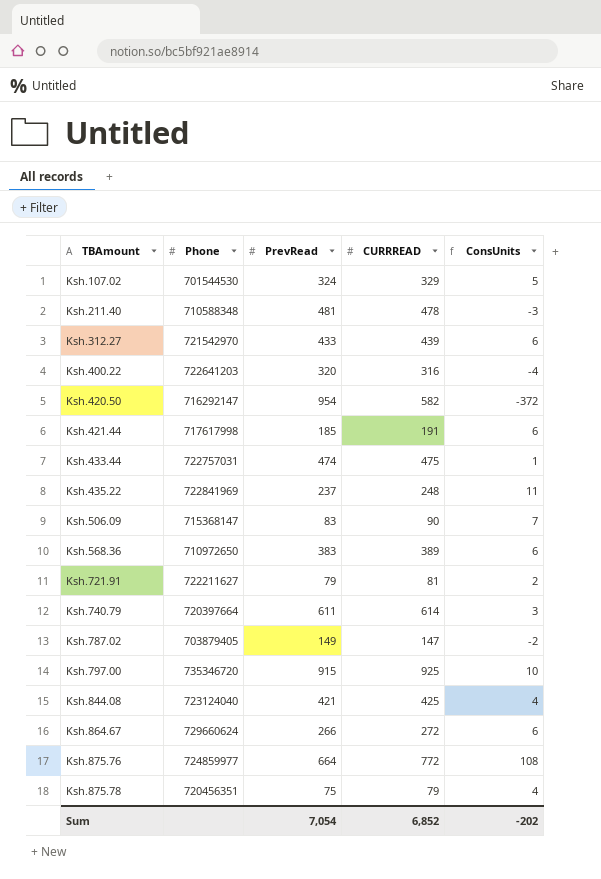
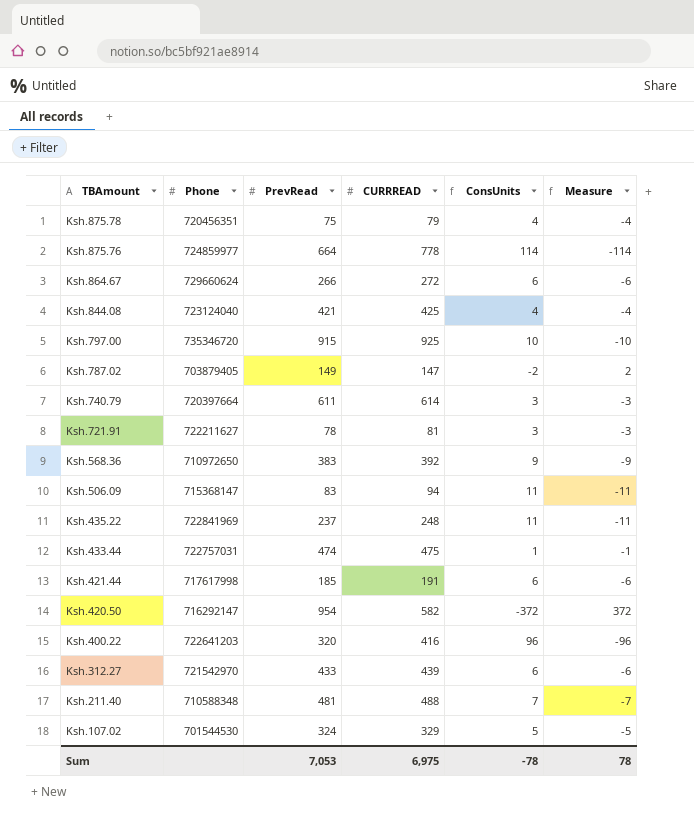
row order: TBAmount ascending -> TBAmount descending
column Measure | formula: none -> [PrevRead] - [CURRREAD]
Ksh.875.76 | CURRREAD: 772 -> 778
Ksh.875.76 | ConsUnits: 108 -> 114
Ksh.721.91 | PrevRead: 79 -> 78
Ksh.721.91 | ConsUnits: 2 -> 3
Ksh.568.36 | CURRREAD: 389 -> 392
Ksh.568.36 | ConsUnits: 6 -> 9
Ksh.506.09 | CURRREAD: 90 -> 94
Ksh.506.09 | ConsUnits: 7 -> 11
Ksh.400.22 | CURRREAD: 316 -> 416
Ksh.400.22 | ConsUnits: -4 -> 96
Ksh.211.40 | CURRREAD: 478 -> 488
Ksh.211.40 | ConsUnits: -3 -> 7
Sum | PrevRead: 7,054 -> 7,053
Sum | CURRREAD: 6,852 -> 6,975
Sum | ConsUnits: -202 -> -78

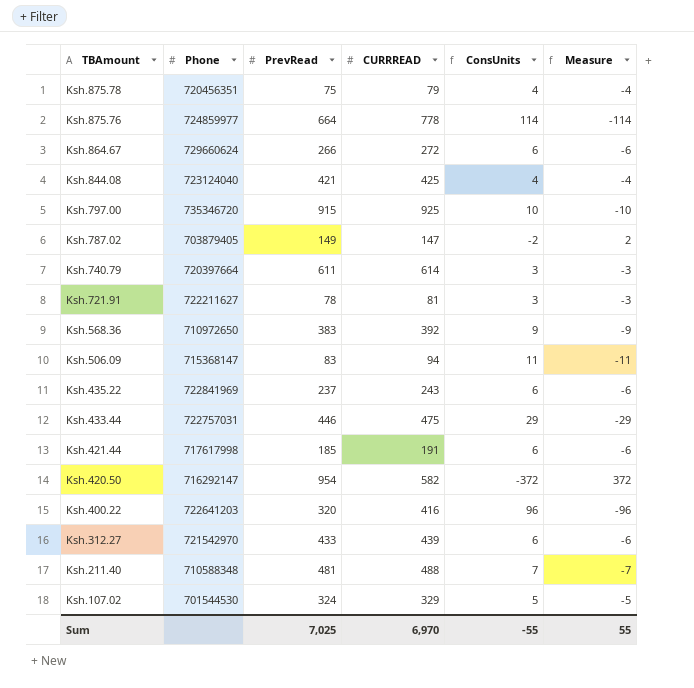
Ksh.435.22 | CURRREAD: 248 -> 243
Ksh.435.22 | ConsUnits: 11 -> 6
Ksh.435.22 | Measure: -11 -> -6
Ksh.433.44 | PrevRead: 474 -> 446
Ksh.433.44 | ConsUnits: 1 -> 29
Ksh.433.44 | Measure: -1 -> -29
Sum | PrevRead: 7,053 -> 7,025
Sum | CURRREAD: 6,975 -> 6,970
Sum | ConsUnits: -78 -> -55
Sum | Measure: 78 -> 55

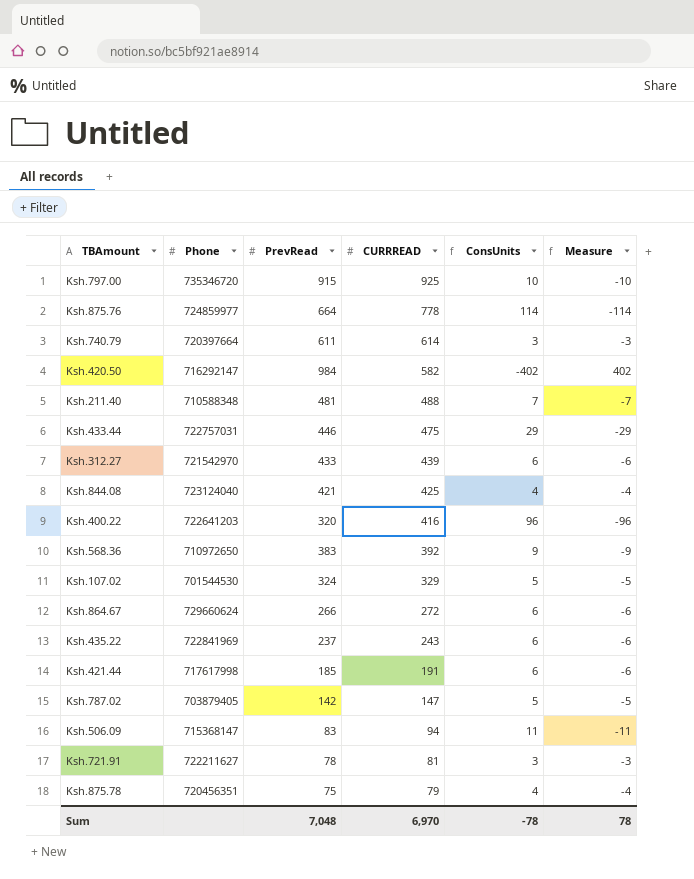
row order: TBAmount descending -> CURRREAD descending
Ksh.420.50 | PrevRead: 954 -> 984
Ksh.420.50 | ConsUnits: -372 -> -402
Ksh.420.50 | Measure: 372 -> 402
Ksh.787.02 | PrevRead: 149 -> 142
Ksh.787.02 | ConsUnits: -2 -> 5
Ksh.787.02 | Measure: 2 -> -5
Sum | PrevRead: 7,025 -> 7,048
Sum | ConsUnits: -55 -> -78
Sum | Measure: 55 -> 78

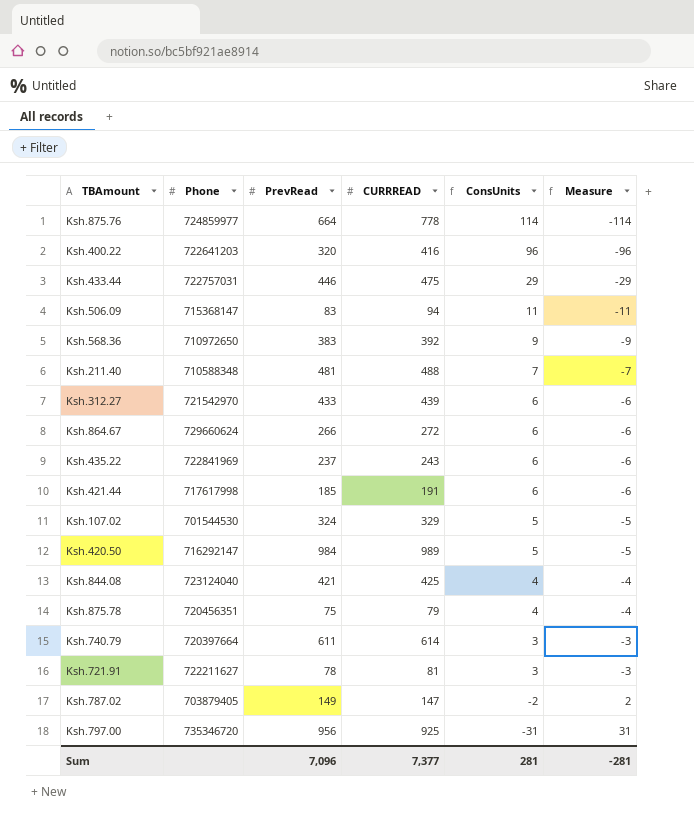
row order: CURRREAD descending -> ConsUnits descending
Ksh.420.50 | CURRREAD: 582 -> 989
Ksh.420.50 | ConsUnits: -402 -> 5
Ksh.420.50 | Measure: 402 -> -5
Ksh.787.02 | PrevRead: 142 -> 149
Ksh.787.02 | ConsUnits: 5 -> -2
Ksh.787.02 | Measure: -5 -> 2
Ksh.797.00 | PrevRead: 915 -> 956
Ksh.797.00 | ConsUnits: 10 -> -31
Ksh.797.00 | Measure: -10 -> 31
Sum | PrevRead: 7,048 -> 7,096
Sum | CURRREAD: 6,970 -> 7,377
Sum | ConsUnits: -78 -> 281
Sum | Measure: 78 -> -281

